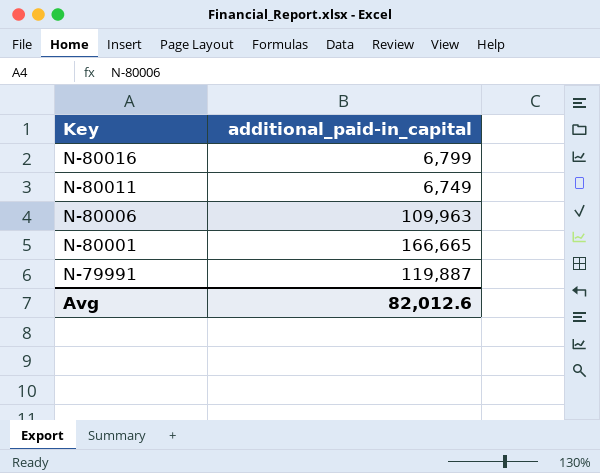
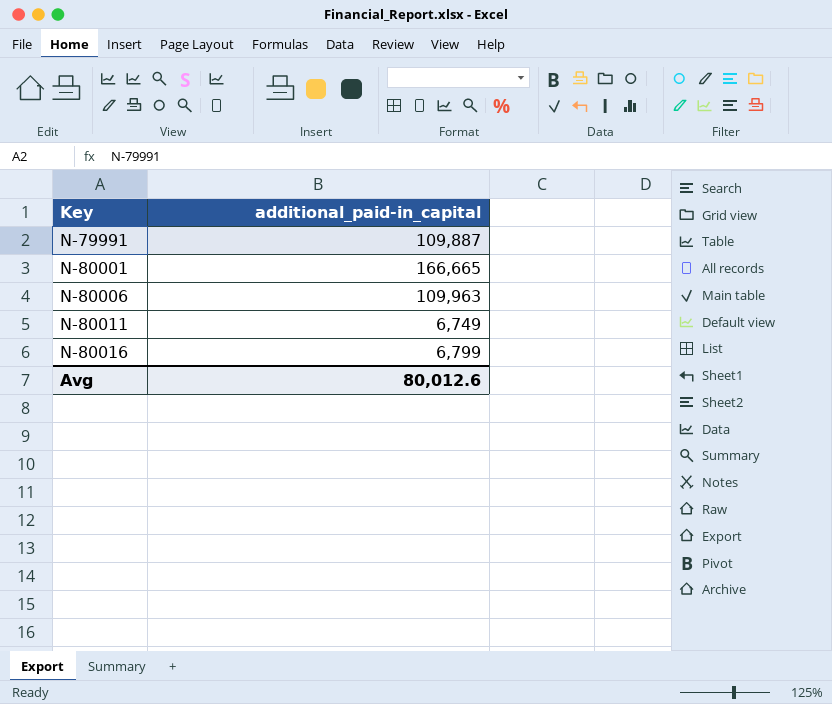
row order: Key descending -> Key ascending
N-79991 | additional_paid-in_capital: 119,887 -> 109,887
Avg | additional_paid-in_capital: 82,012.6 -> 80,012.6

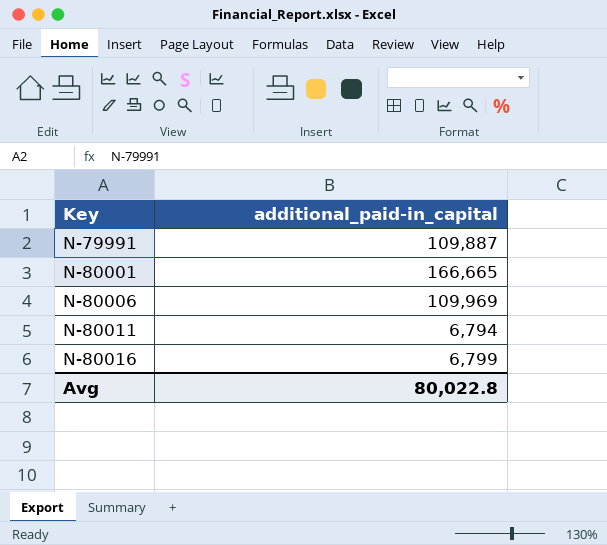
N-80006 | additional_paid-in_capital: 109,963 -> 109,969
N-80011 | additional_paid-in_capital: 6,749 -> 6,794
Avg | additional_paid-in_capital: 80,012.6 -> 80,022.8

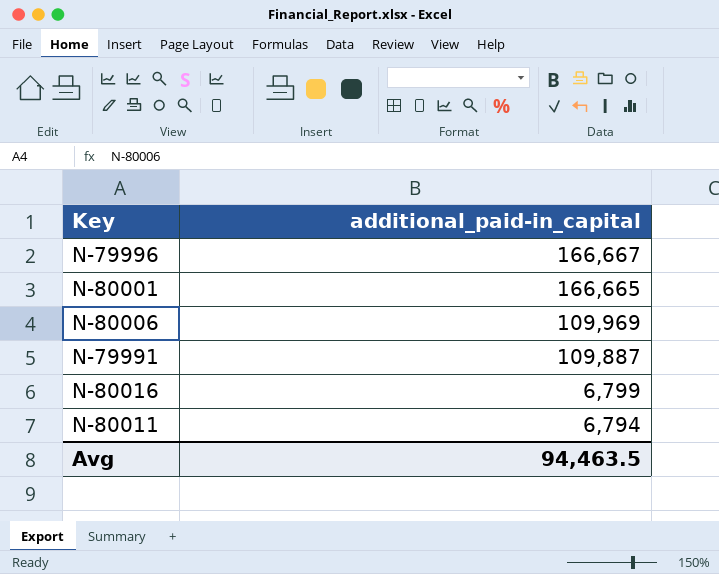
row order: Key ascending -> additional_paid-in_capital descending
row N-79996: none -> 166,667
Avg | additional_paid-in_capital: 80,022.8 -> 94,463.5

